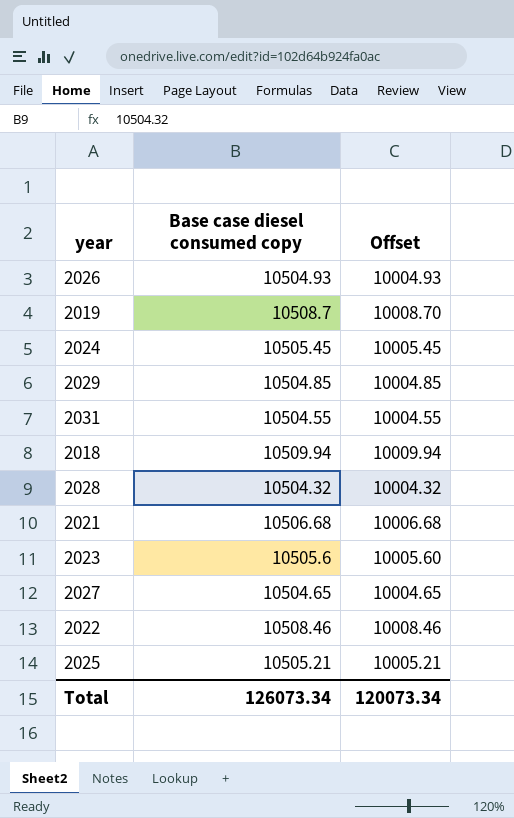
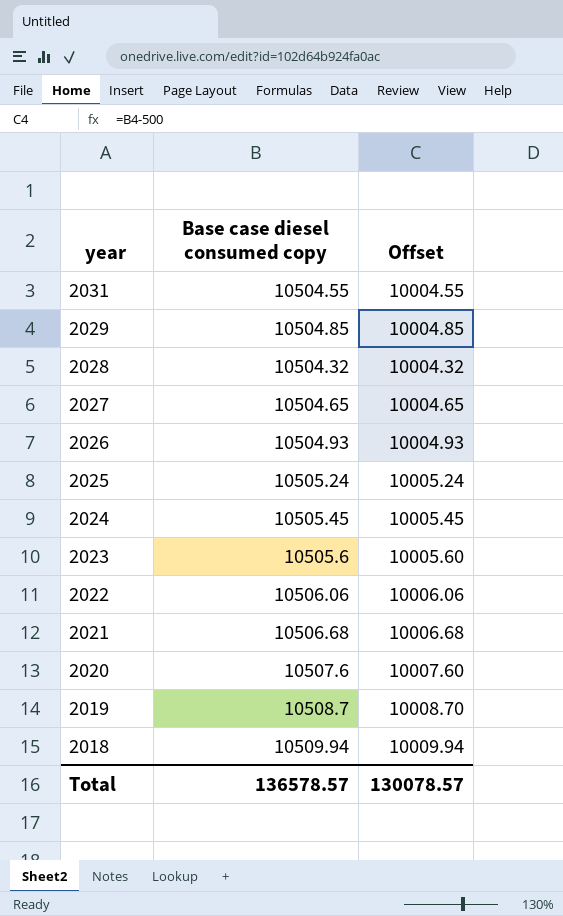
row order: none -> year descending
2025 | Base case diesel consumed copy: 10505.21 -> 10505.24
2025 | Offset: 10005.21 -> 10005.24
2022 | Base case diesel consumed copy: 10508.46 -> 10506.06
2022 | Offset: 10008.46 -> 10006.06
row 2020: none -> 10507.6 | 10007.60
Total | Base case diesel consumed copy: 126073.34 -> 136578.57
Total | Offset: 120073.34 -> 130078.57

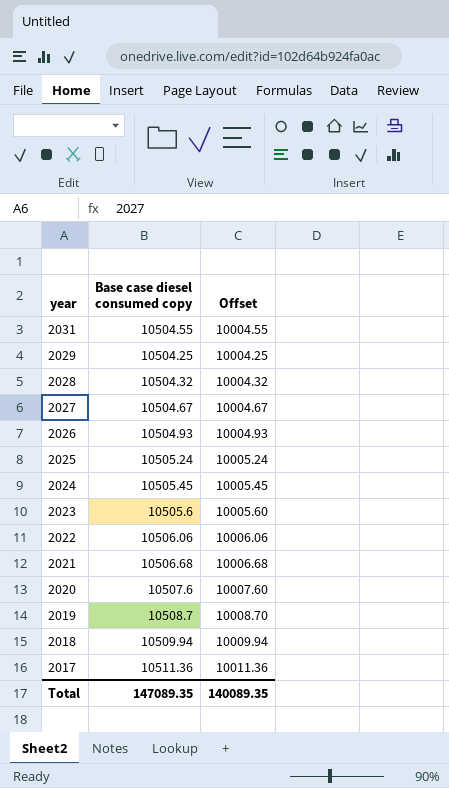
2029 | Base case diesel consumed copy: 10504.85 -> 10504.25
2029 | Offset: 10004.85 -> 10004.25
2027 | Base case diesel consumed copy: 10504.65 -> 10504.67
2027 | Offset: 10004.65 -> 10004.67
row 2017: none -> 10511.36 | 10011.36
Total | Base case diesel consumed copy: 136578.57 -> 147089.35
Total | Offset: 130078.57 -> 140089.35

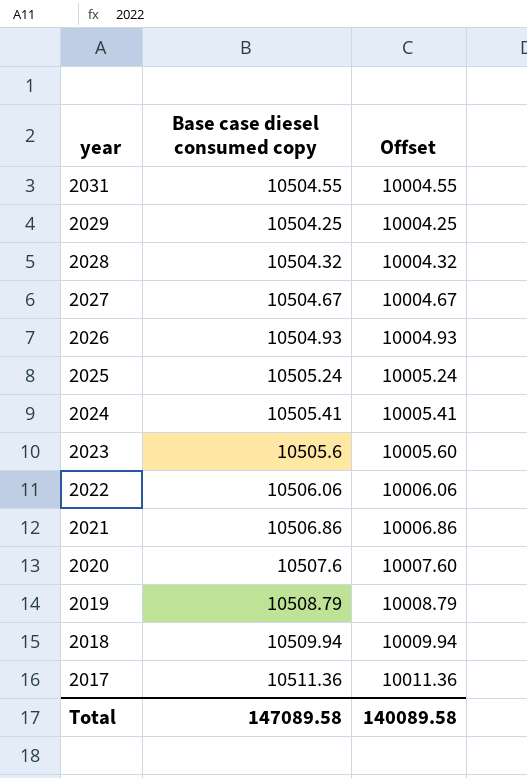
2024 | Base case diesel consumed copy: 10505.45 -> 10505.41
2024 | Offset: 10005.45 -> 10005.41
2021 | Base case diesel consumed copy: 10506.68 -> 10506.86
2021 | Offset: 10006.68 -> 10006.86
2019 | Base case diesel consumed copy: 10508.7 -> 10508.79
2019 | Offset: 10008.70 -> 10008.79
Total | Base case diesel consumed copy: 147089.35 -> 147089.58
Total | Offset: 140089.35 -> 140089.58

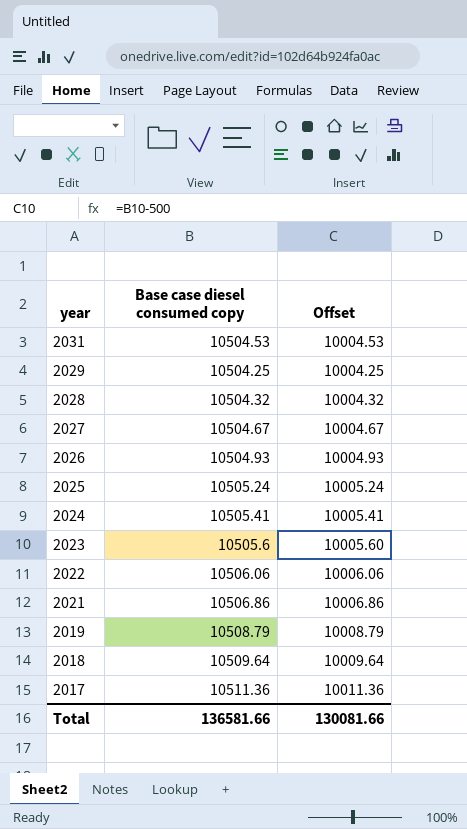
row 2020: 10507.6 | 10007.60 -> none
2031 | Base case diesel consumed copy: 10504.55 -> 10504.53
2031 | Offset: 10004.55 -> 10004.53
2018 | Base case diesel consumed copy: 10509.94 -> 10509.64
2018 | Offset: 10009.94 -> 10009.64
Total | Base case diesel consumed copy: 147089.58 -> 136581.66
Total | Offset: 140089.58 -> 130081.66

